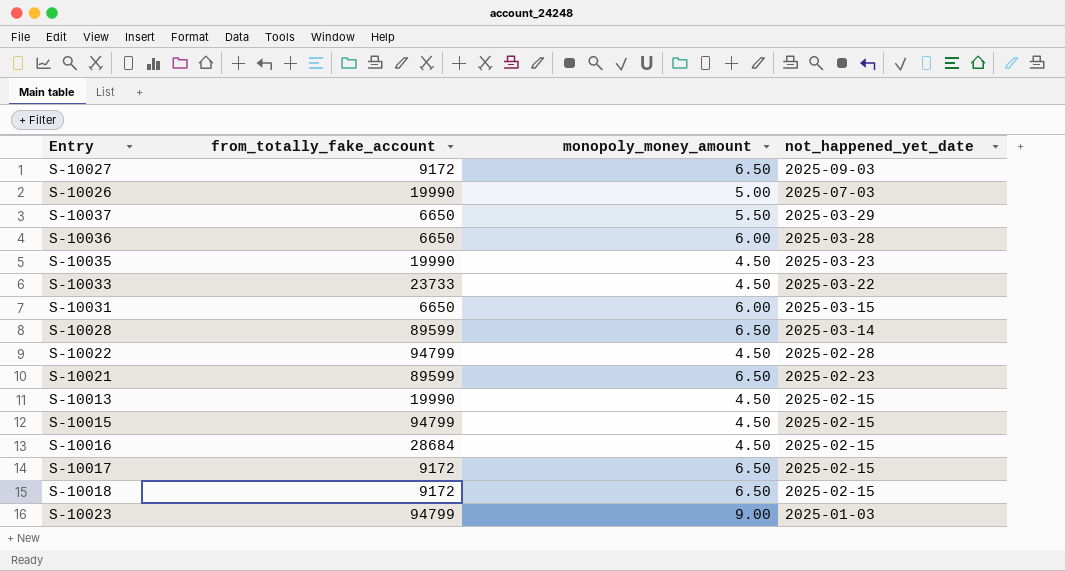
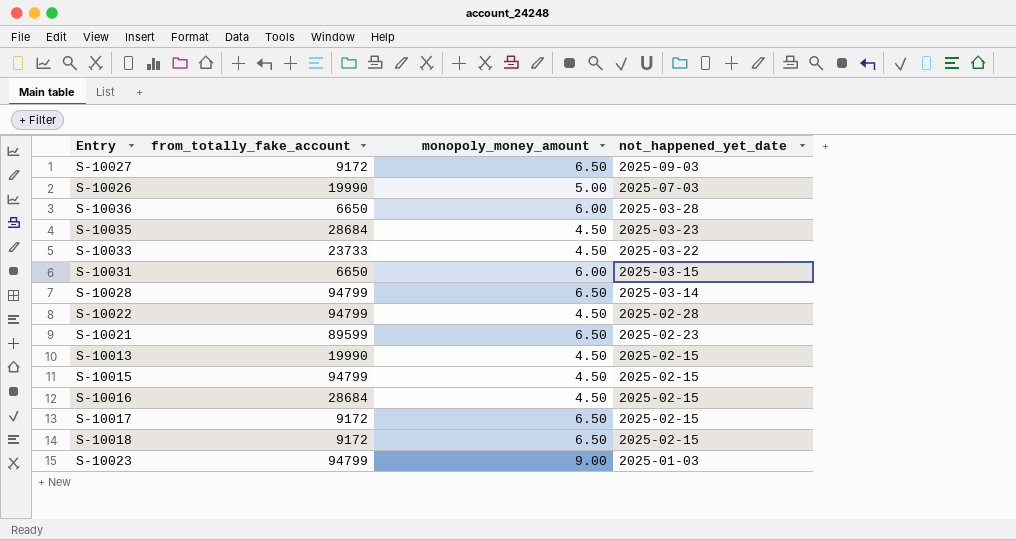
row S-10037: 6650 | 5.50 | 2025-03-29 -> none
S-10035 | from_totally_fake_account: 19990 -> 28684
S-10028 | from_totally_fake_account: 89599 -> 94799

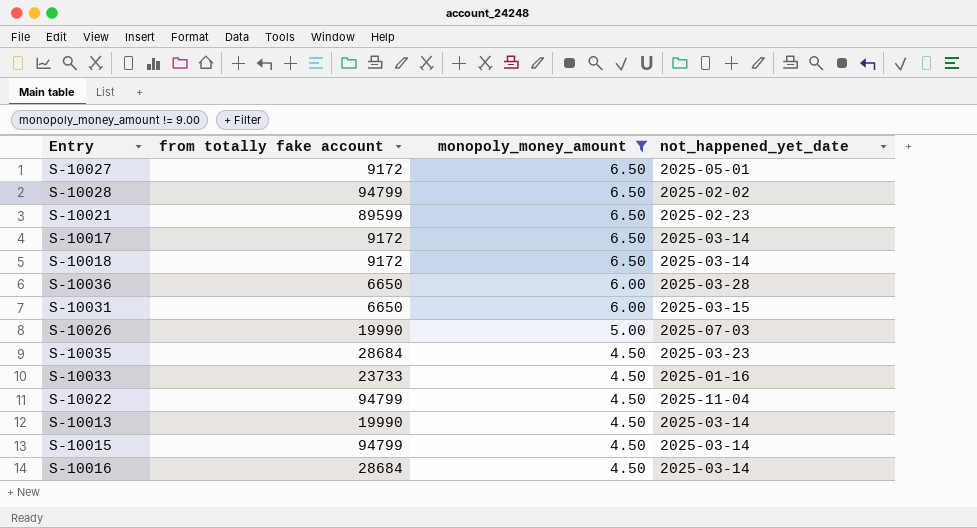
filter: none -> monopoly_money_amount != 9.00
row order: not_happened_yet_date descending -> monopoly_money_amount descending
column name: from_totally_fake_account -> from totally fake account
S-10027 | not_happened_yet_date: 2025-09-03 -> 2025-05-01
S-10028 | not_happened_yet_date: 2025-03-14 -> 2025-02-02
S-10017 | not_happened_yet_date: 2025-02-15 -> 2025-03-14
S-10018 | not_happened_yet_date: 2025-02-15 -> 2025-03-14
S-10033 | not_happened_yet_date: 2025-03-22 -> 2025-01-16
S-10022 | not_happened_yet_date: 2025-02-28 -> 2025-11-04
S-10013 | not_happened_yet_date: 2025-02-15 -> 2025-03-14
S-10015 | not_happened_yet_date: 2025-02-15 -> 2025-03-14
S-10016 | not_happened_yet_date: 2025-02-15 -> 2025-03-14

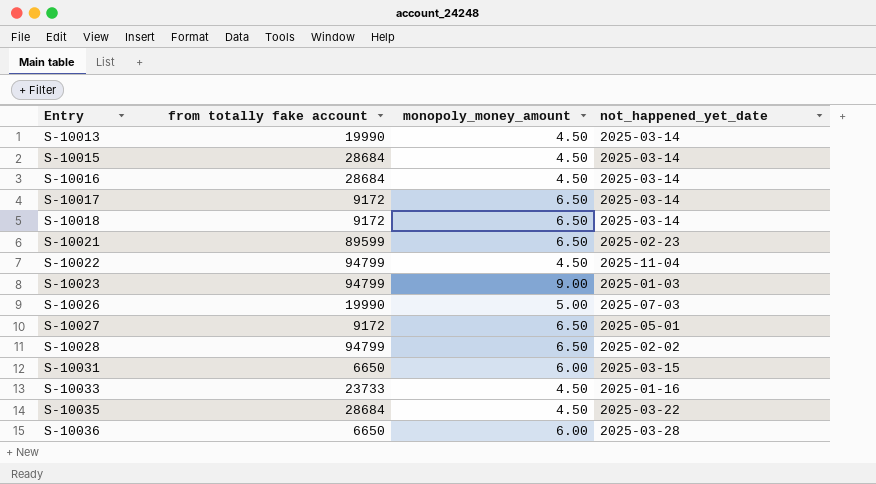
filter: monopoly_money_amount != 9.00 -> none
row order: monopoly_money_amount descending -> Entry ascending
S-10015 | from totally fake account: 94799 -> 28684
S-10035 | not_happened_yet_date: 2025-03-23 -> 2025-03-22

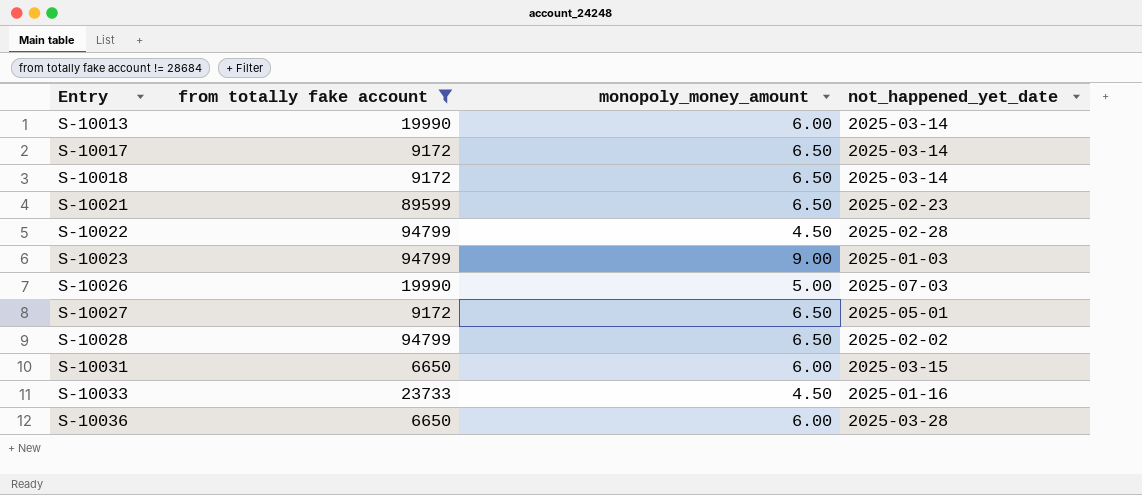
filter: none -> from totally fake account != 28684
S-10013 | monopoly_money_amount: 4.50 -> 6.00
S-10022 | not_happened_yet_date: 2025-11-04 -> 2025-02-28

